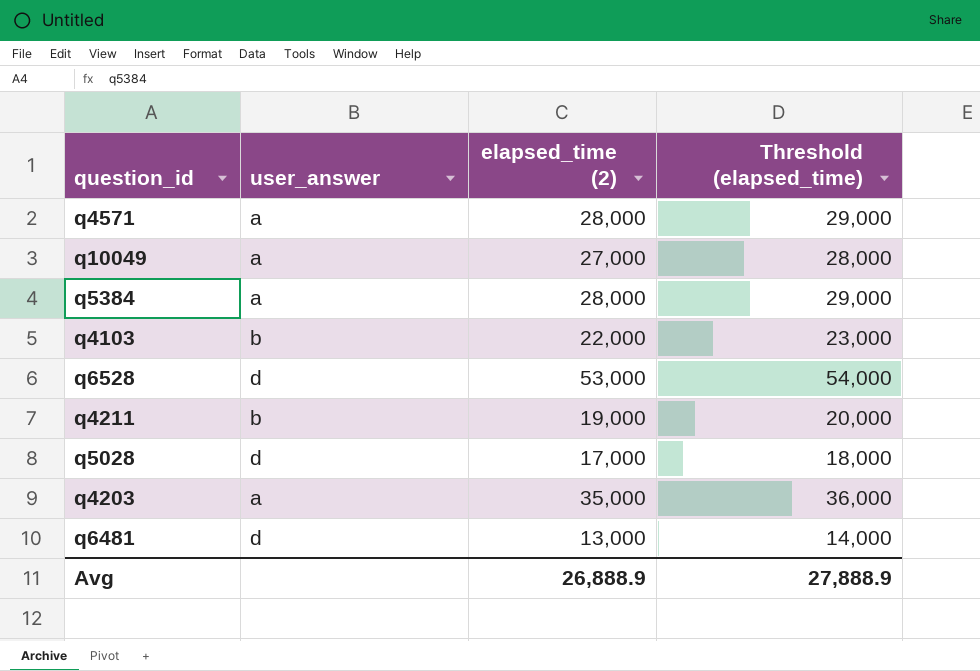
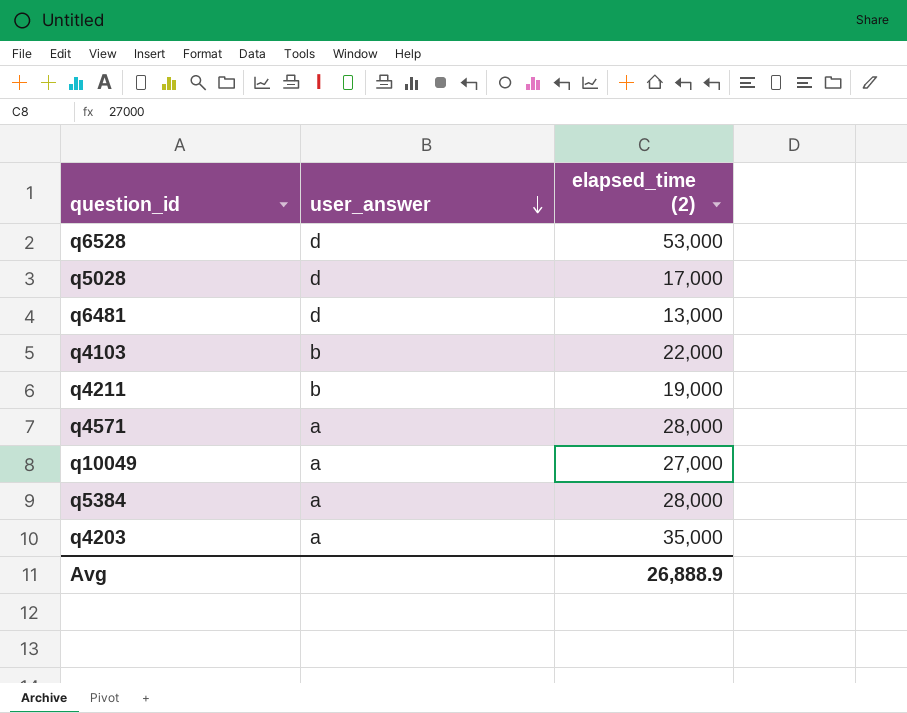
row order: none -> user_answer descending
column Threshold (elapsed_time) | formula: [elapsed_time (2)] + 1000 -> none

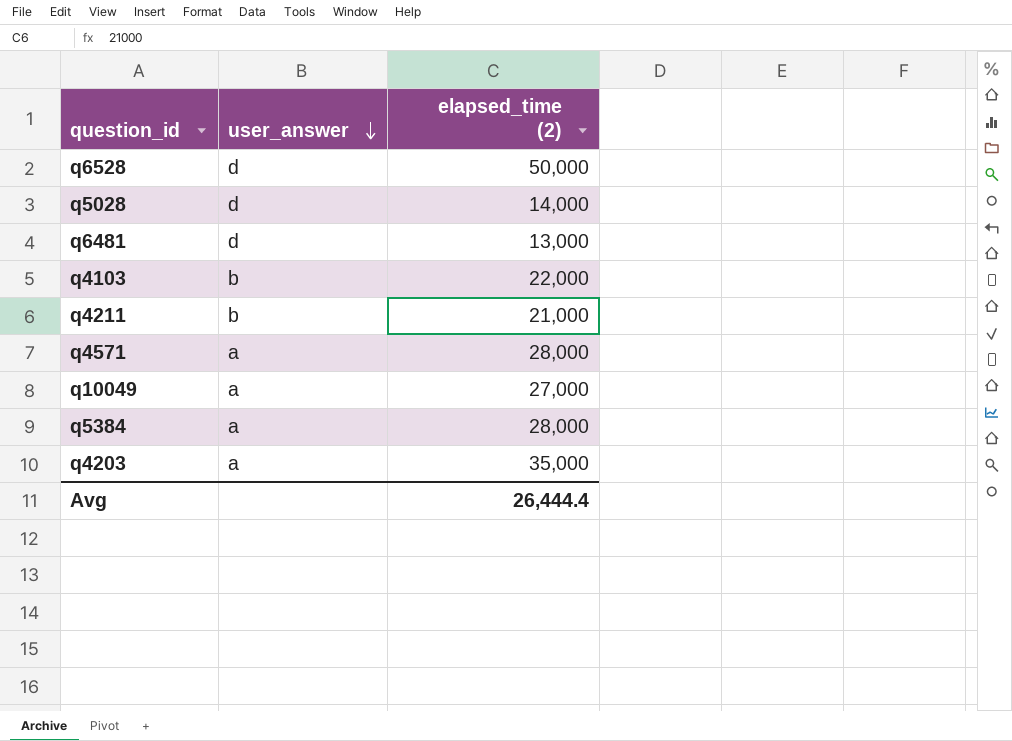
q6528 | elapsed_time (2): 53,000 -> 50,000
q5028 | elapsed_time (2): 17,000 -> 14,000
q4211 | elapsed_time (2): 19,000 -> 21,000
Avg | elapsed_time (2): 26,888.9 -> 26,444.4

